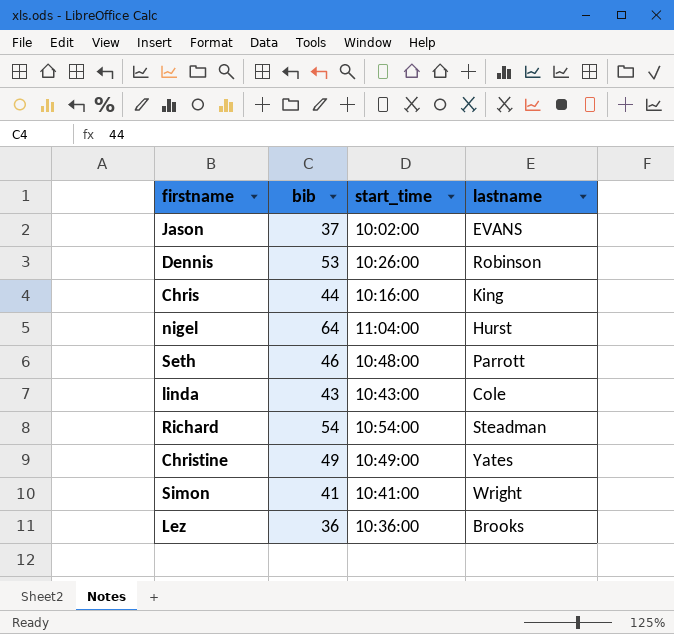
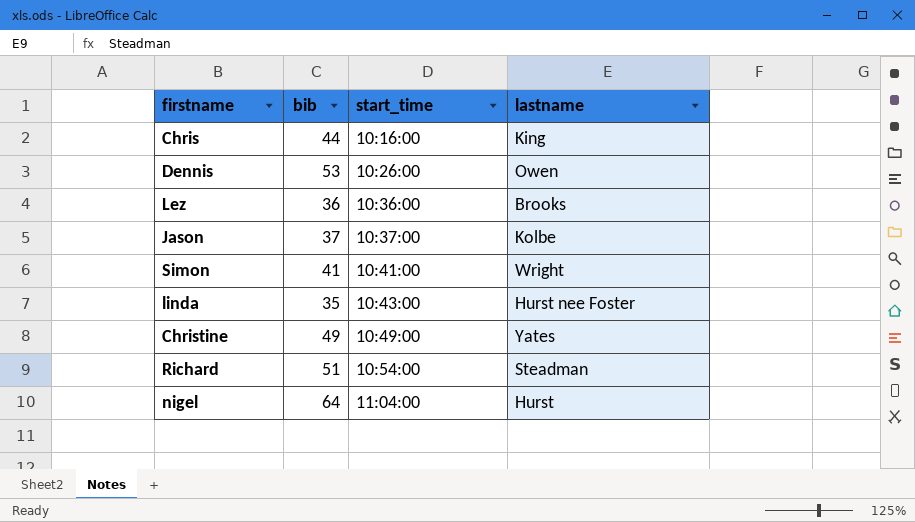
row order: none -> start_time ascending
row Seth: 46 | 10:48:00 | Parrott -> none
Dennis | lastname: Robinson -> Owen
Jason | start_time: 10:02:00 -> 10:37:00
Jason | lastname: EVANS -> Kolbe
linda | bib: 43 -> 35
linda | lastname: Cole -> Hurst nee Foster
Richard | bib: 54 -> 51

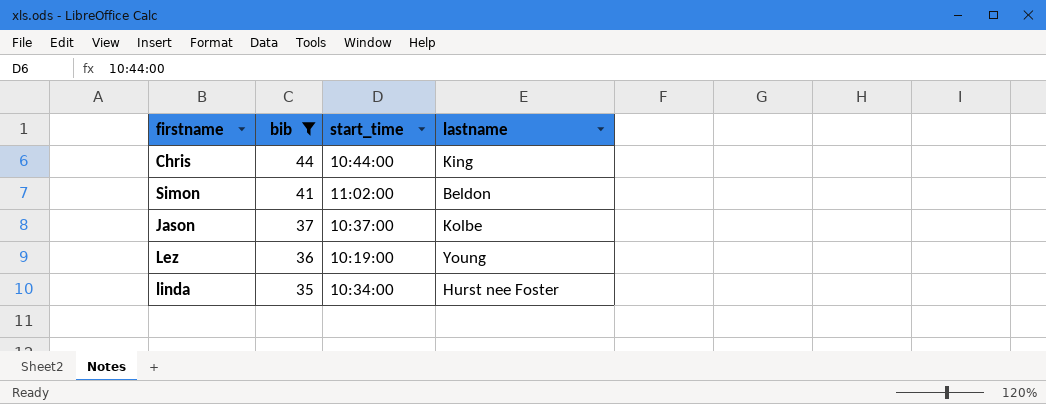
filter: none -> bib <= 44
row order: start_time ascending -> bib descending
Chris | start_time: 10:16:00 -> 10:44:00
Simon | start_time: 10:41:00 -> 11:02:00
Simon | lastname: Wright -> Beldon
Lez | start_time: 10:36:00 -> 10:19:00
Lez | lastname: Brooks -> Young
linda | start_time: 10:43:00 -> 10:34:00

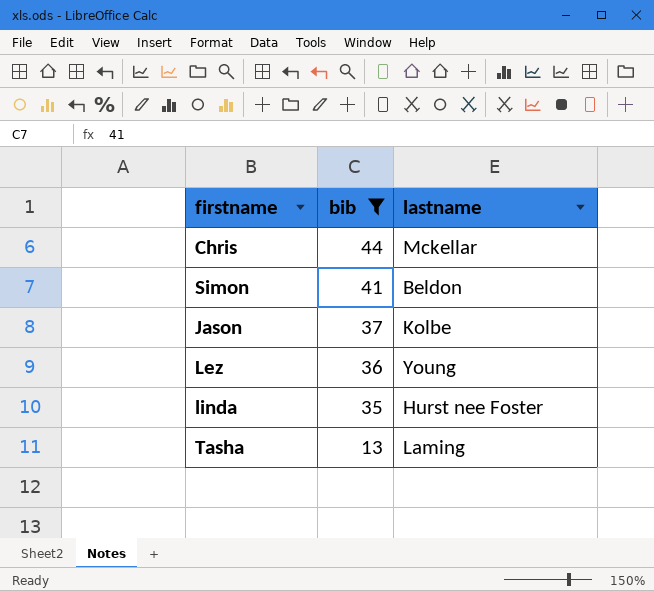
column start_time | position: 3 -> none
Chris | lastname: King -> Mckellar
row Tasha: none -> 13 | Laming

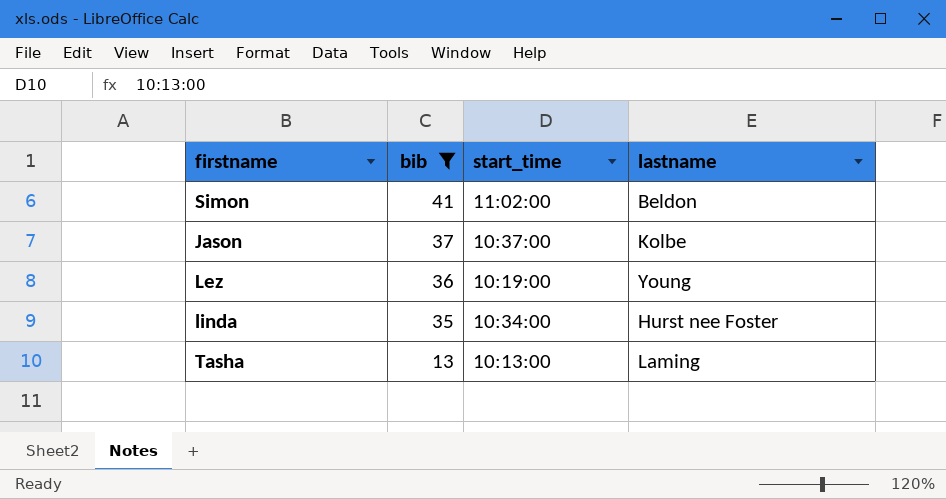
column start_time | position: none -> 3
row Chris: 44 | Mckellar -> none

